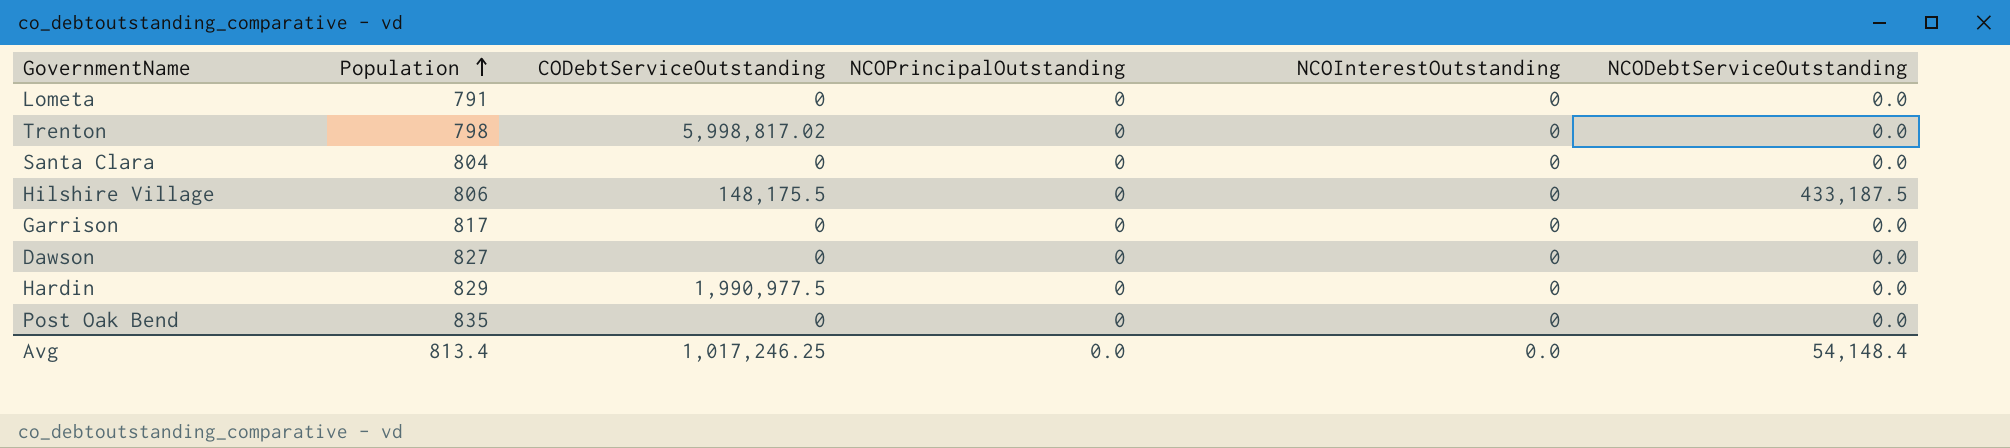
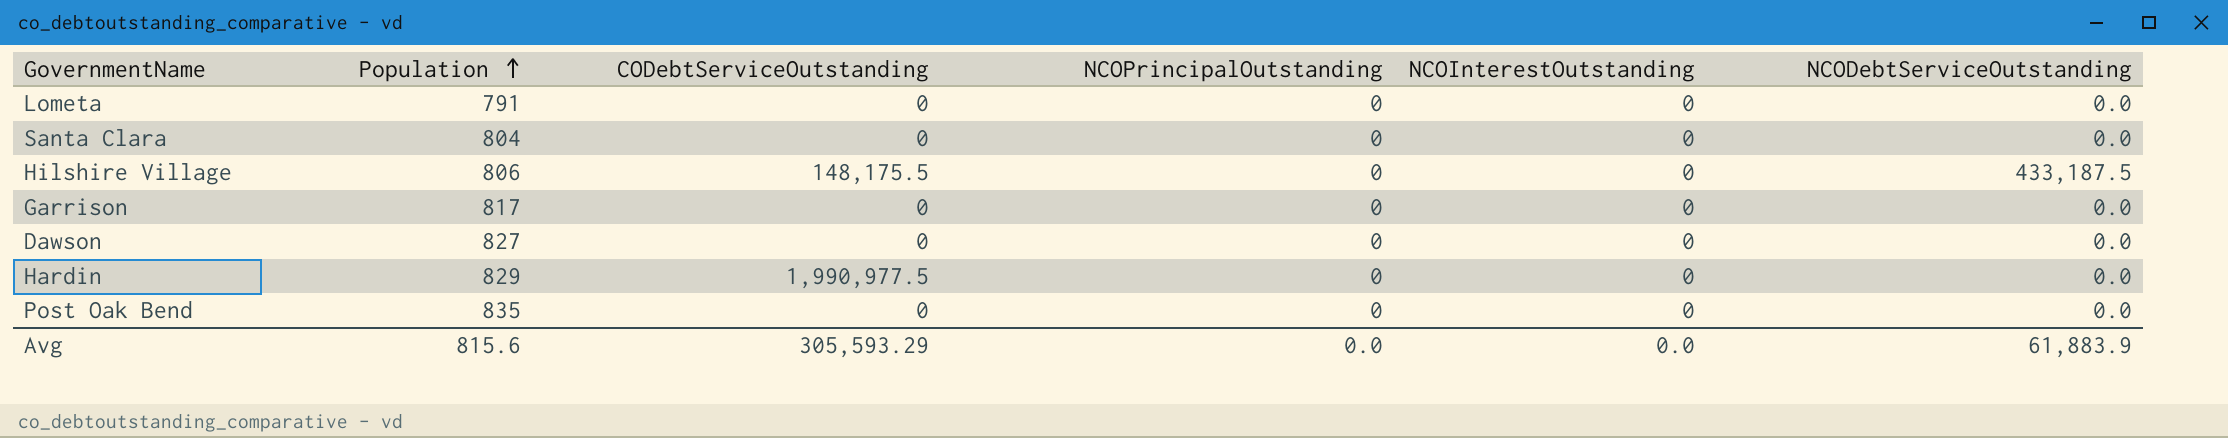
row Trenton: 798 | 5,998,817.02 | 0 | 0 | 0.0 -> none
Avg | Population: 813.4 -> 815.6
Avg | CODebtServiceOutstanding: 1,017,246.25 -> 305,593.29
Avg | NCODebtServiceOutstanding: 54,148.4 -> 61,883.9

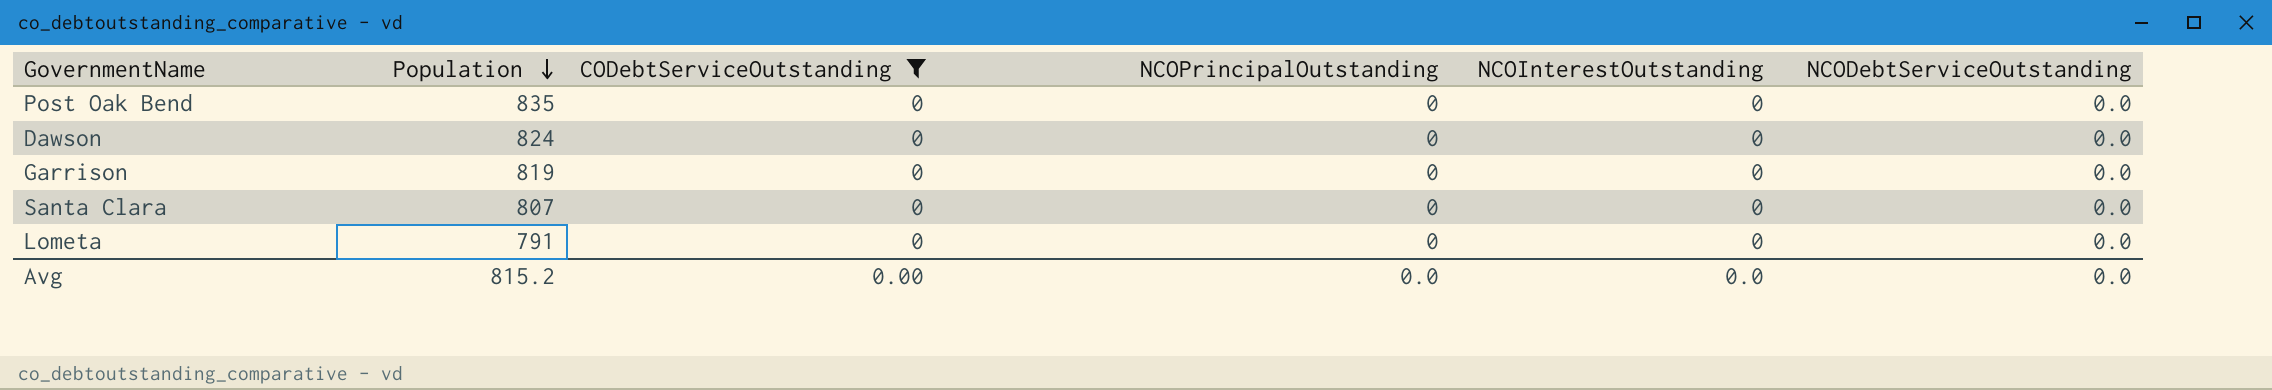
filter: none -> CODebtServiceOutstanding = 0
row order: Population ascending -> Population descending
Dawson | Population: 827 -> 824
Garrison | Population: 817 -> 819
Santa Clara | Population: 804 -> 807
Avg | Population: 815.6 -> 815.2
Avg | CODebtServiceOutstanding: 305,593.29 -> 0.00
Avg | NCODebtServiceOutstanding: 61,883.9 -> 0.0

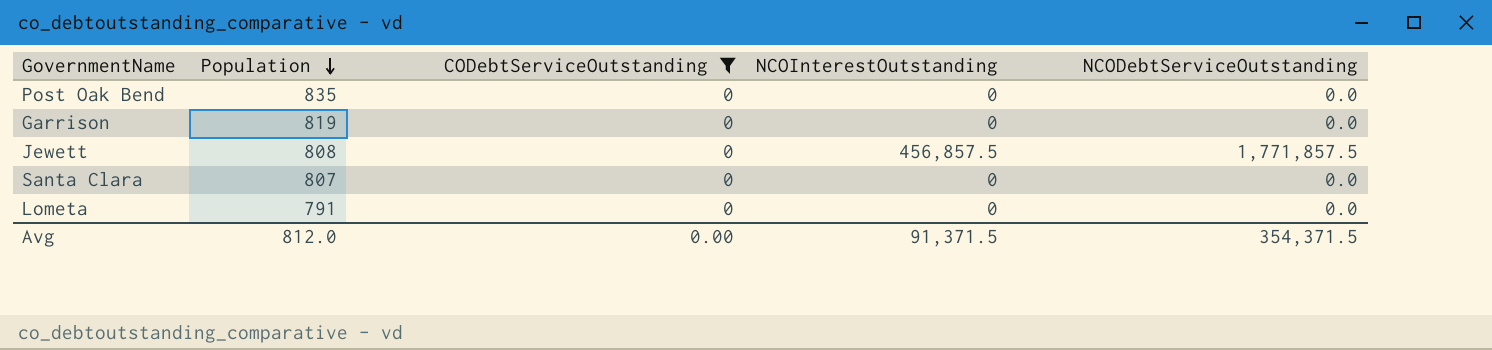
column NCOPrincipalOutstanding | position: 4 -> none
row Dawson: 824 | 0 | 0 | 0 | 0.0 -> none
row Jewett: none -> 808 | 0 | 456,857.5 | 1,771,857.5
Avg | Population: 815.2 -> 812.0
Avg | NCOInterestOutstanding: 0.0 -> 91,371.5
Avg | NCODebtServiceOutstanding: 0.0 -> 354,371.5

